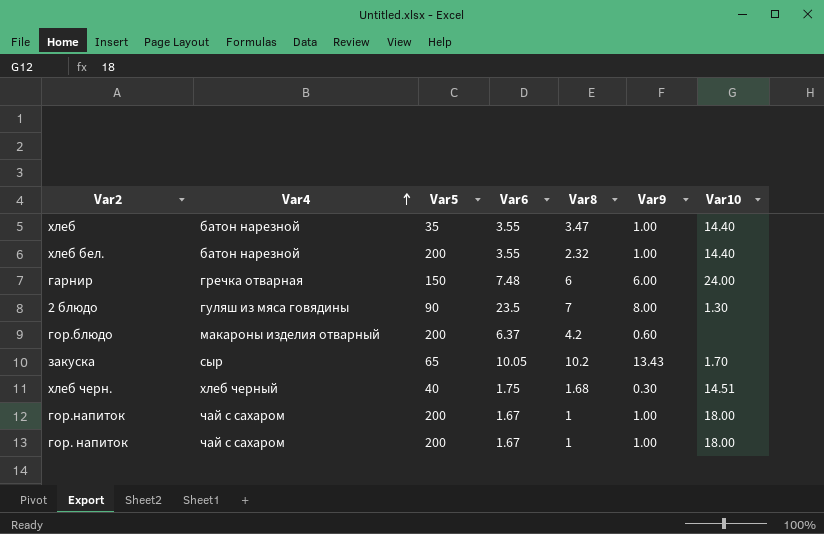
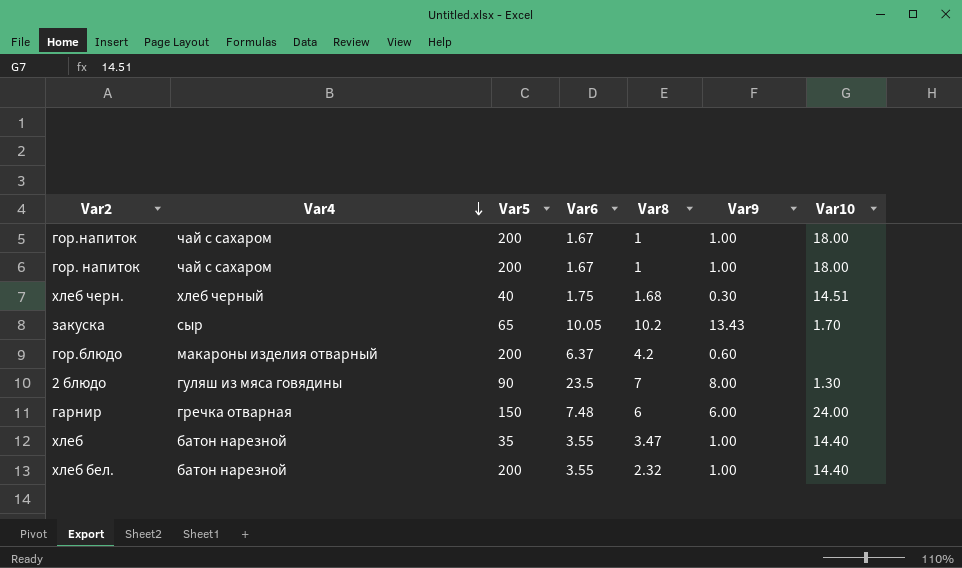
row order: Var4 ascending -> Var4 descending

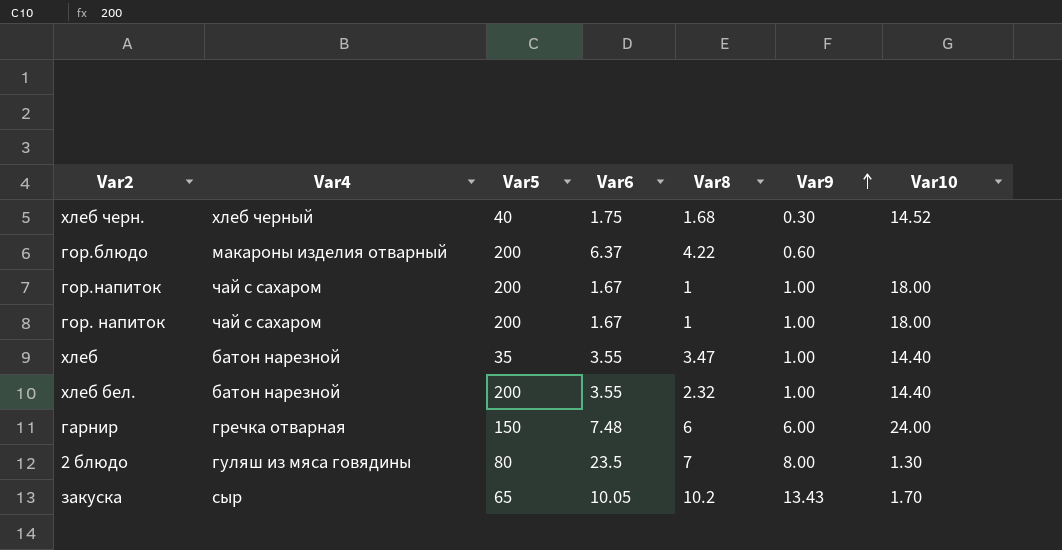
row order: Var4 descending -> Var9 ascending
хлеб черн. | Var10: 14.51 -> 14.52
гор.блюдо | Var8: 4.2 -> 4.22
2 блюдо | Var5: 90 -> 80

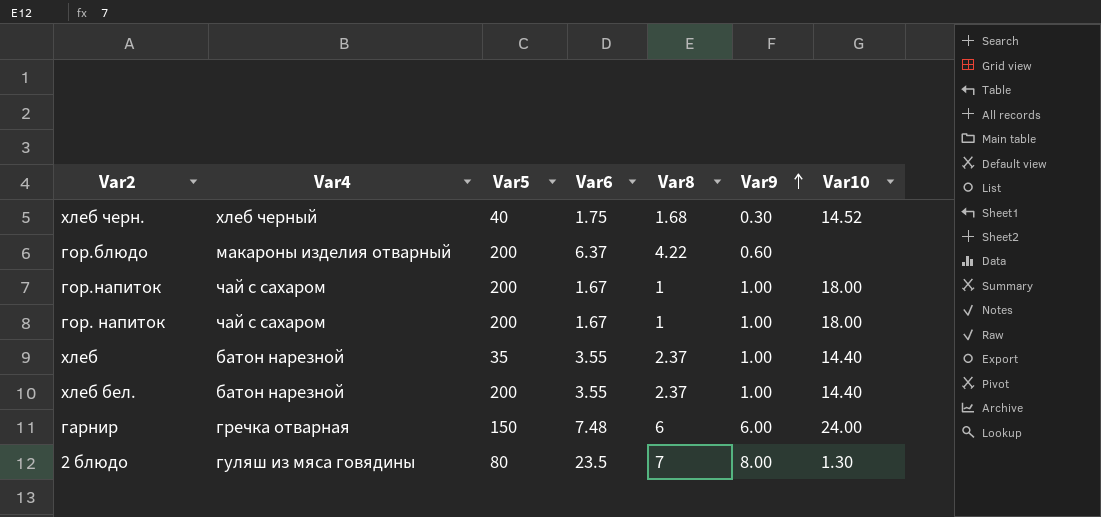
row закуска: сыр | 65 | 10.05 | 10.2 | 13.43 | 1.70 -> none
хлеб | Var8: 3.47 -> 2.37
хлеб бел. | Var8: 2.32 -> 2.37

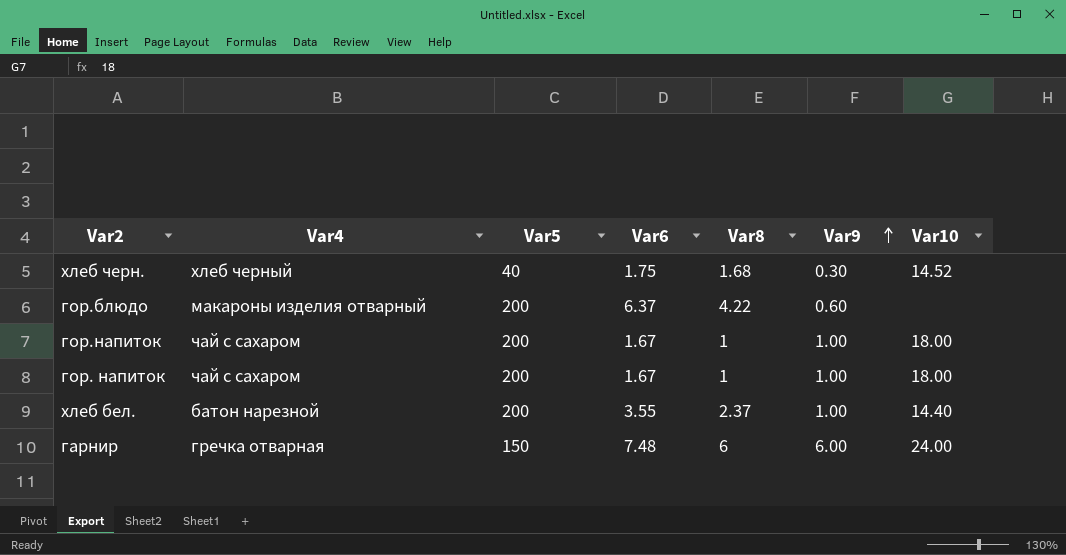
row хлеб: батон нарезной | 35 | 3.55 | 2.37 | 1.00 | 14.40 -> none
row 2 блюдо: гуляш из мяса говядины | 80 | 23.5 | 7 | 8.00 | 1.30 -> none

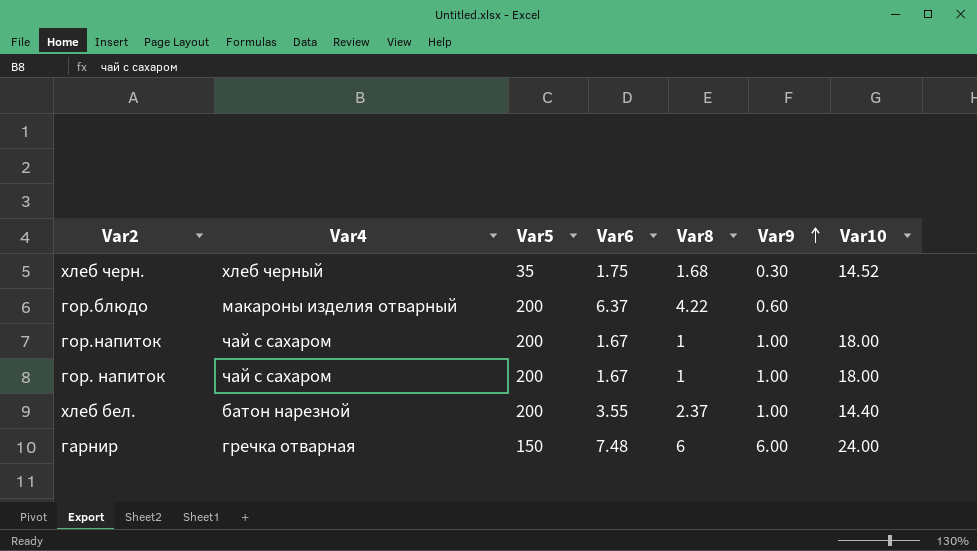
хлеб черн. | Var5: 40 -> 35

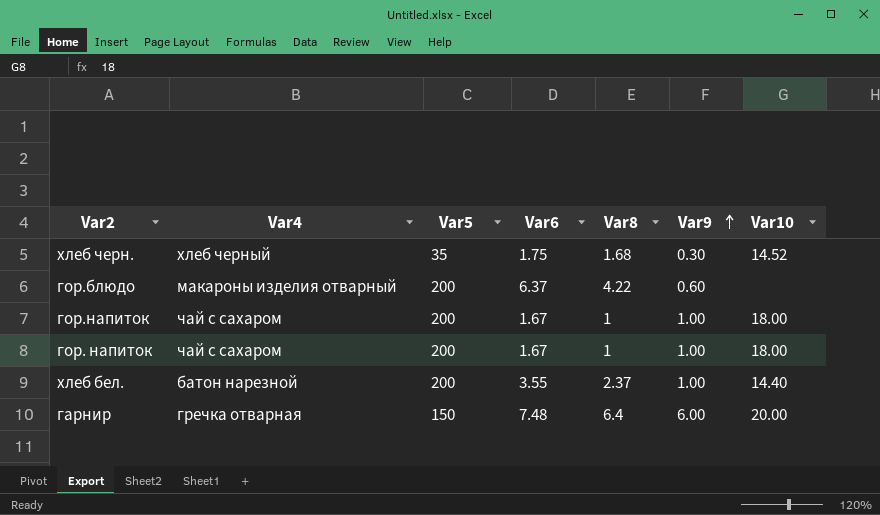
гарнир | Var8: 6 -> 6.4
гарнир | Var10: 24.00 -> 20.00

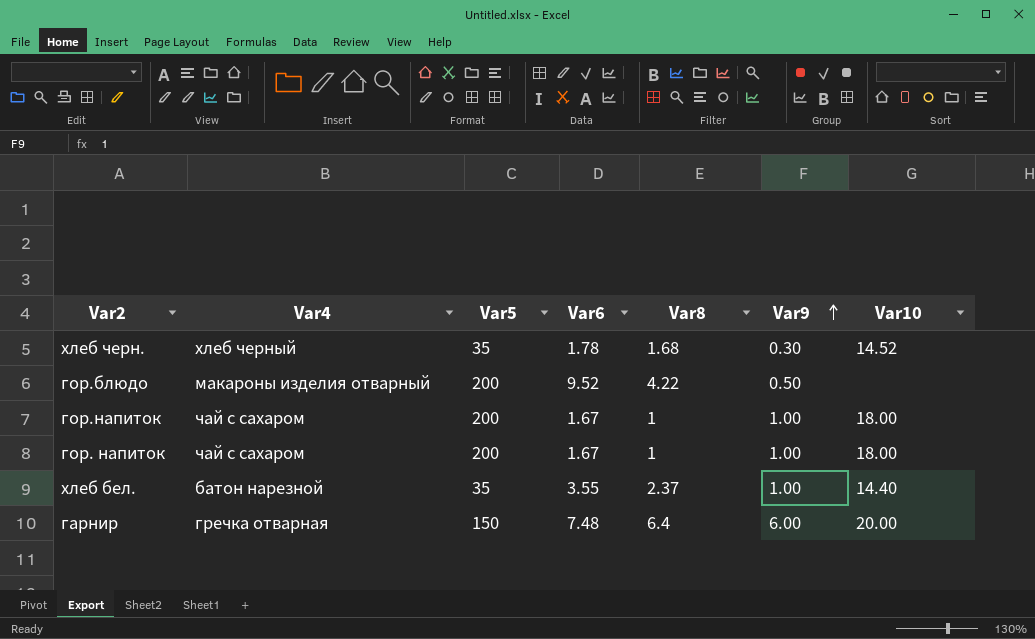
хлеб черн. | Var6: 1.75 -> 1.78
гор.блюдо | Var6: 6.37 -> 9.52
гор.блюдо | Var9: 0.60 -> 0.50
хлеб бел. | Var5: 200 -> 35

